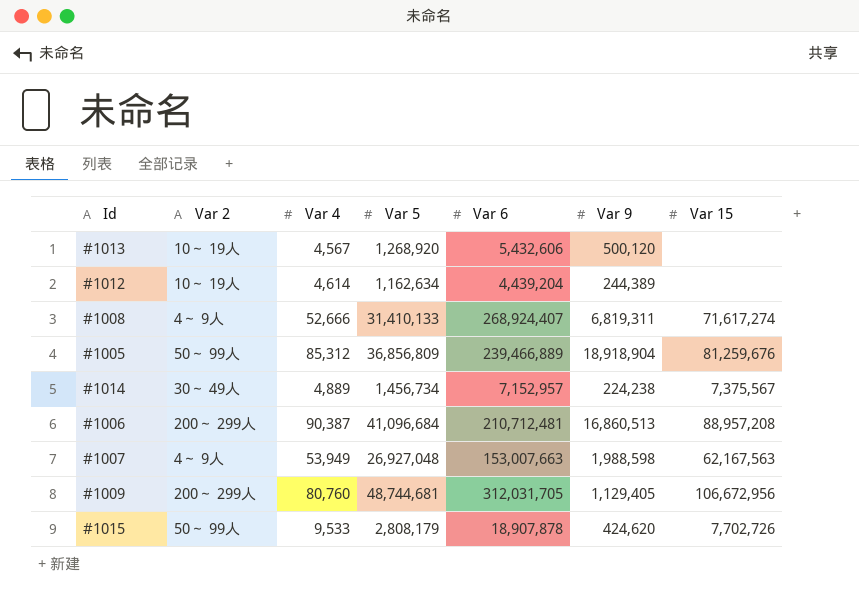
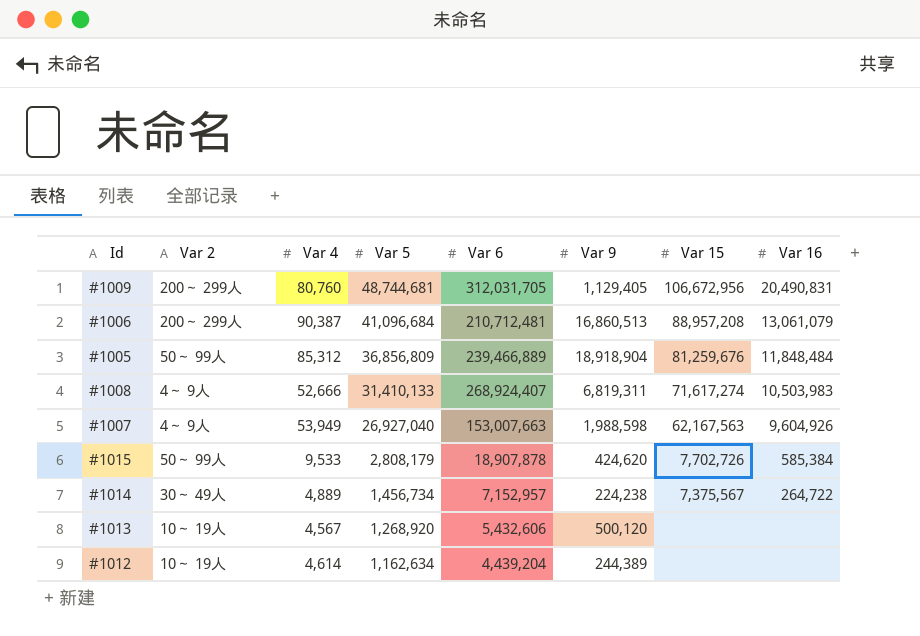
row order: none -> Var 5 descending
column Var 16 | position: none -> 8
#1007 | Var 5: 26,927,048 -> 26,927,040

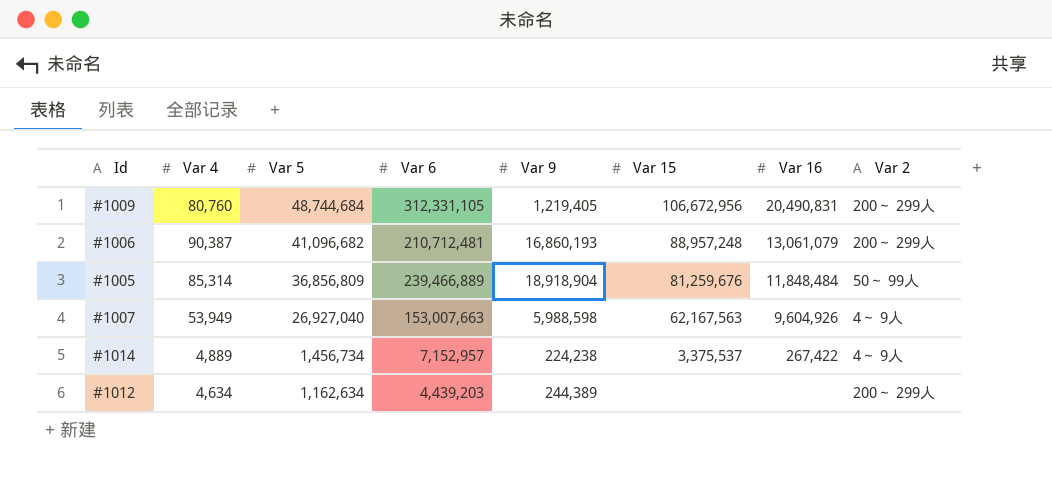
column Var 2 | position: 2 -> 8
row #1008: 4～ 9人 | 52,666 | 31,410,133 | 268,924,407 | 6,819,311 | 71,617,274 | 10,503,983 -> none
row #1015: 50～ 99人 | 9,533 | 2,808,179 | 18,907,878 | 424,620 | 7,702,726 | 585,384 -> none
row #1013: 10～ 19人 | 4,567 | 1,268,920 | 5,432,606 | 500,120 | none | none -> none
#1009 | Var 5: 48,744,681 -> 48,744,684
#1009 | Var 6: 312,031,705 -> 312,331,105
#1009 | Var 9: 1,129,405 -> 1,219,405
#1006 | Var 5: 41,096,684 -> 41,096,682
#1006 | Var 9: 16,860,513 -> 16,860,193
#1006 | Var 15: 88,957,208 -> 88,957,248
#1005 | Var 4: 85,312 -> 85,314
#1007 | Var 9: 1,988,598 -> 5,988,598
#1014 | Var 15: 7,375,567 -> 3,375,537
#1014 | Var 16: 264,722 -> 267,422
#1014 | Var 2: 30～ 49人 -> 4～ 9人
#1012 | Var 4: 4,614 -> 4,634
#1012 | Var 6: 4,439,204 -> 4,439,203
#1012 | Var 2: 10～ 19人 -> 200～ 299人

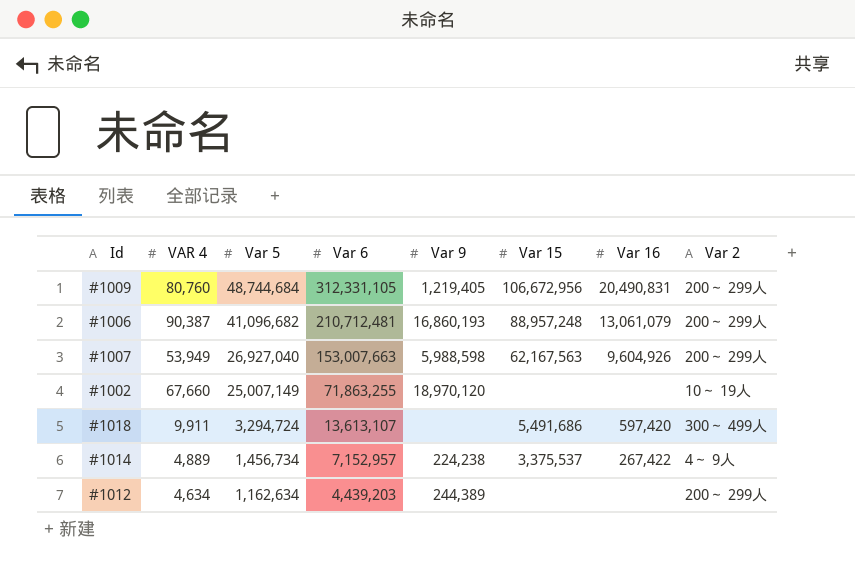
column name: Var 4 -> VAR 4
row #1005: 85,314 | 36,856,809 | 239,466,889 | 18,918,904 | 81,259,676 | 11,848,484 | 50～ 99人 -> none
#1007 | Var 2: 4～ 9人 -> 200～ 299人
row #1002: none -> 67,660 | 25,007,149 | 71,863,255 | 18,970,120 | none | none | 10～ 19人
row #1018: none -> 9,911 | 3,294,724 | 13,613,107 | none | 5,491,686 | 597,420 | 300～ 499人

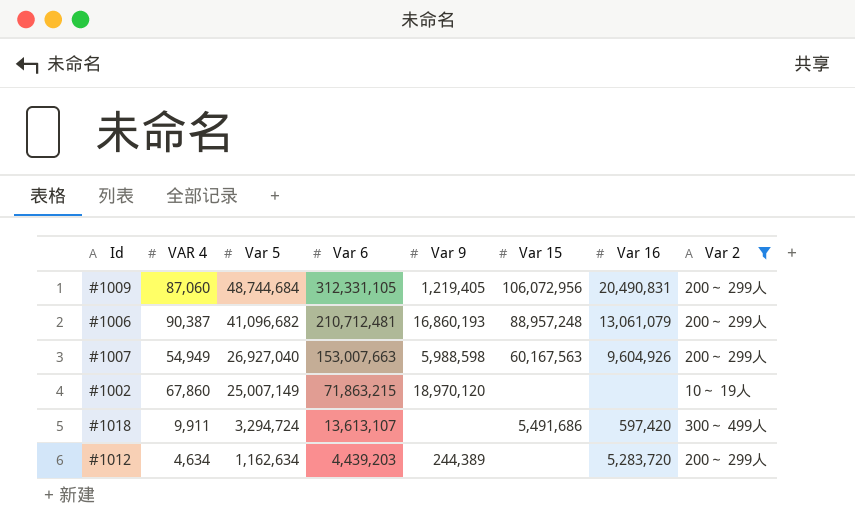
filter: none -> Var 2 != 4～ 9人
#1009 | VAR 4: 80,760 -> 87,060
#1009 | Var 15: 106,672,956 -> 106,072,956
#1007 | VAR 4: 53,949 -> 54,949
#1007 | Var 15: 62,167,563 -> 60,167,563
#1002 | VAR 4: 67,660 -> 67,860
#1002 | Var 6: 71,863,255 -> 71,863,215
#1012 | Var 16: none -> 5,283,720

